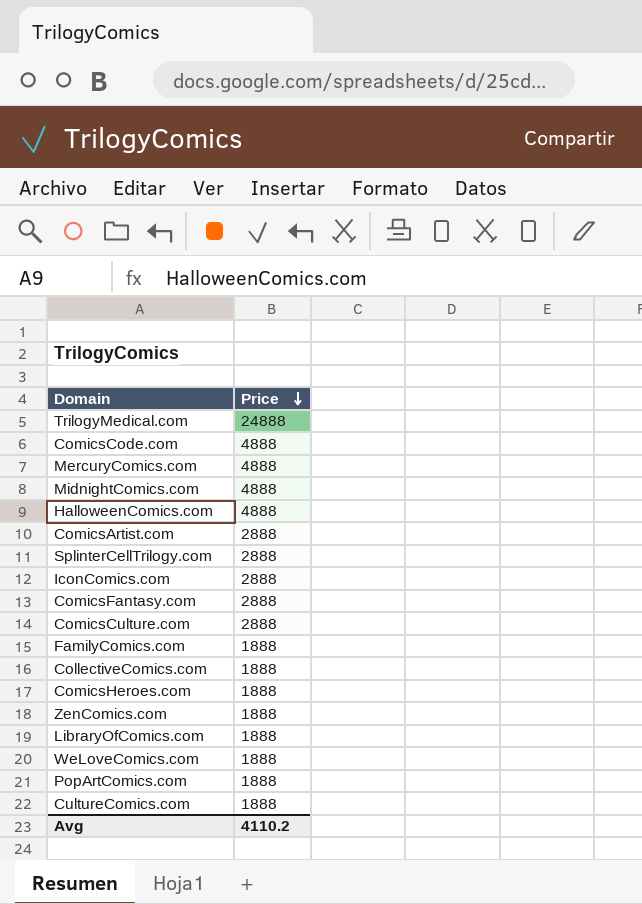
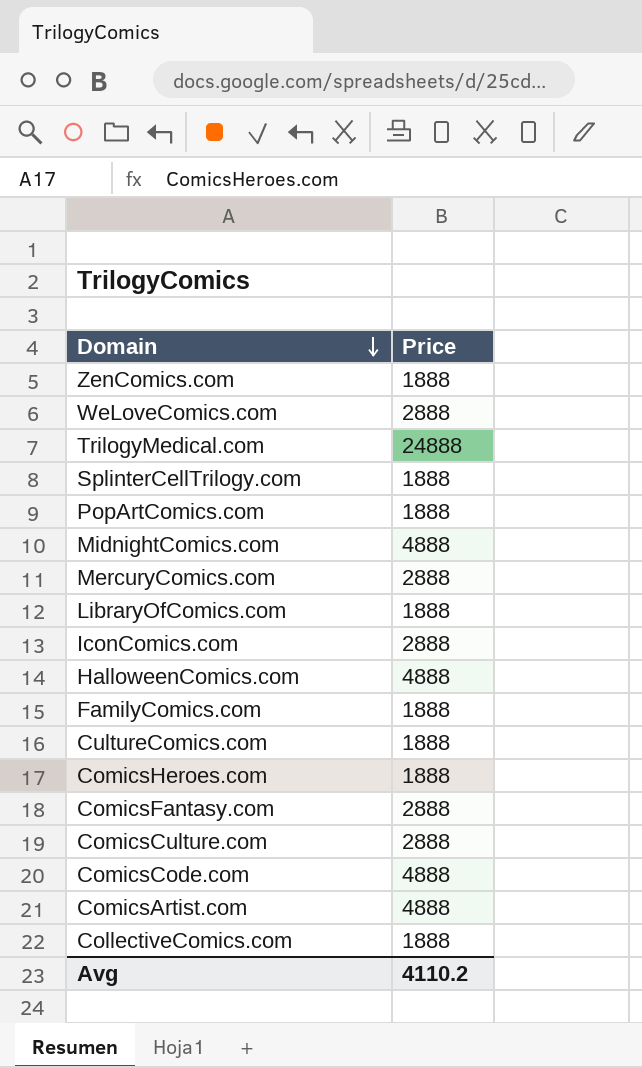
row order: Price descending -> Domain descending
WeLoveComics.com | Price: 1888 -> 2888
SplinterCellTrilogy.com | Price: 2888 -> 1888
MercuryComics.com | Price: 4888 -> 2888
ComicsArtist.com | Price: 2888 -> 4888

